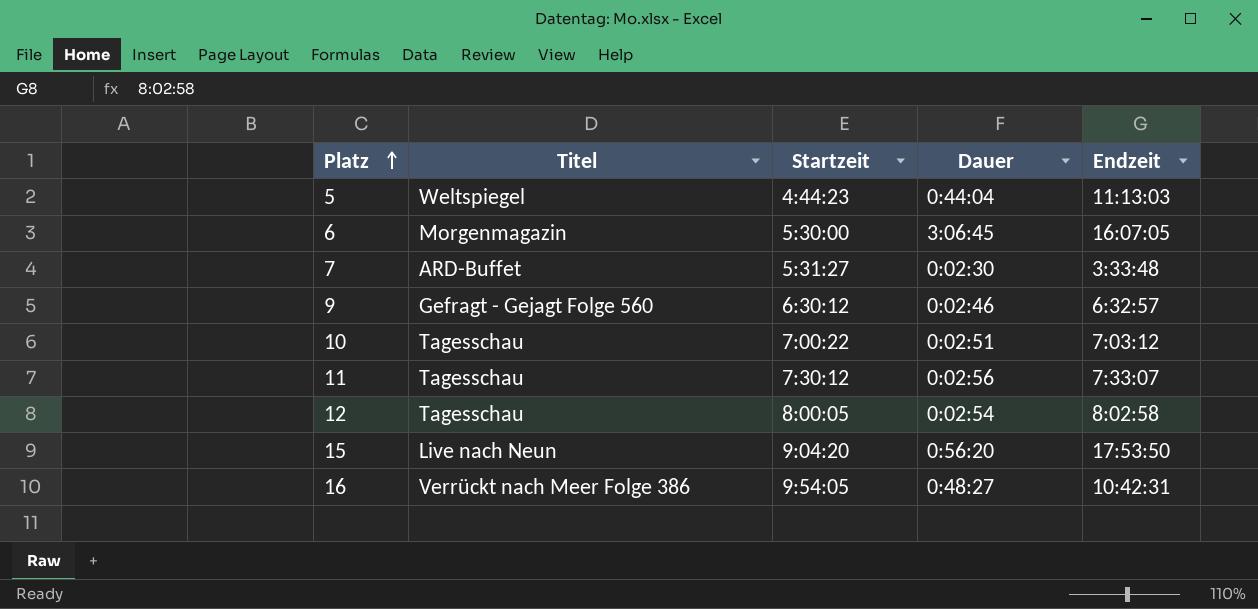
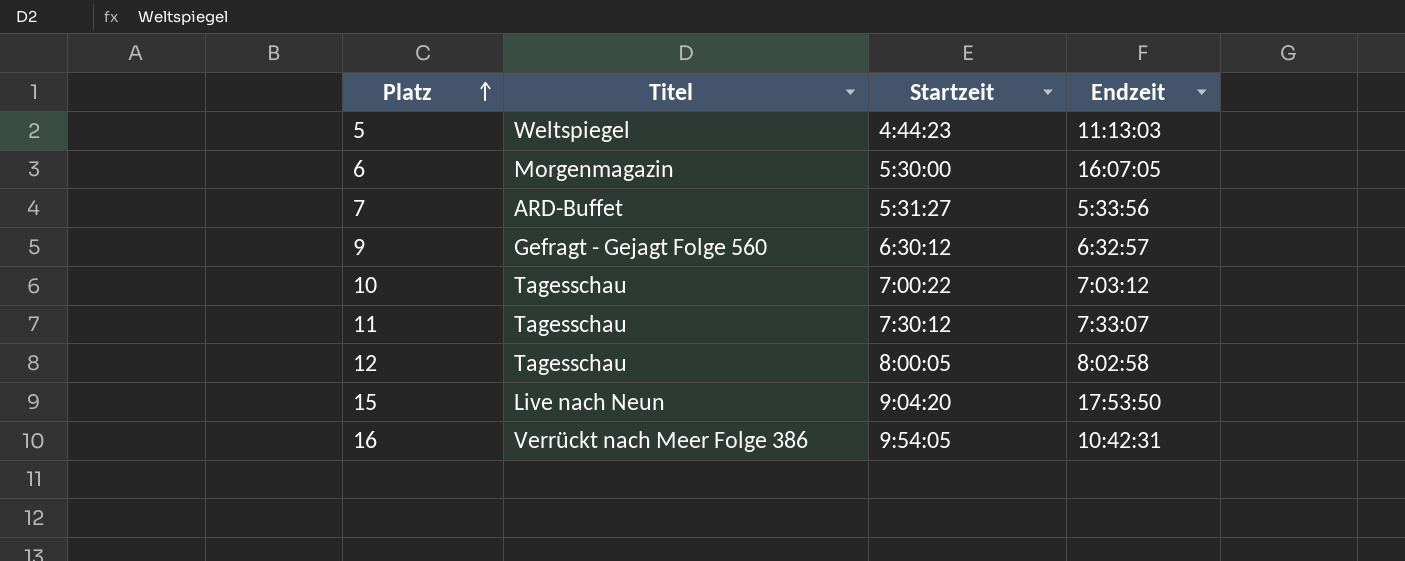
column Dauer | position: 4 -> none
7 | Endzeit: 3:33:48 -> 5:33:56

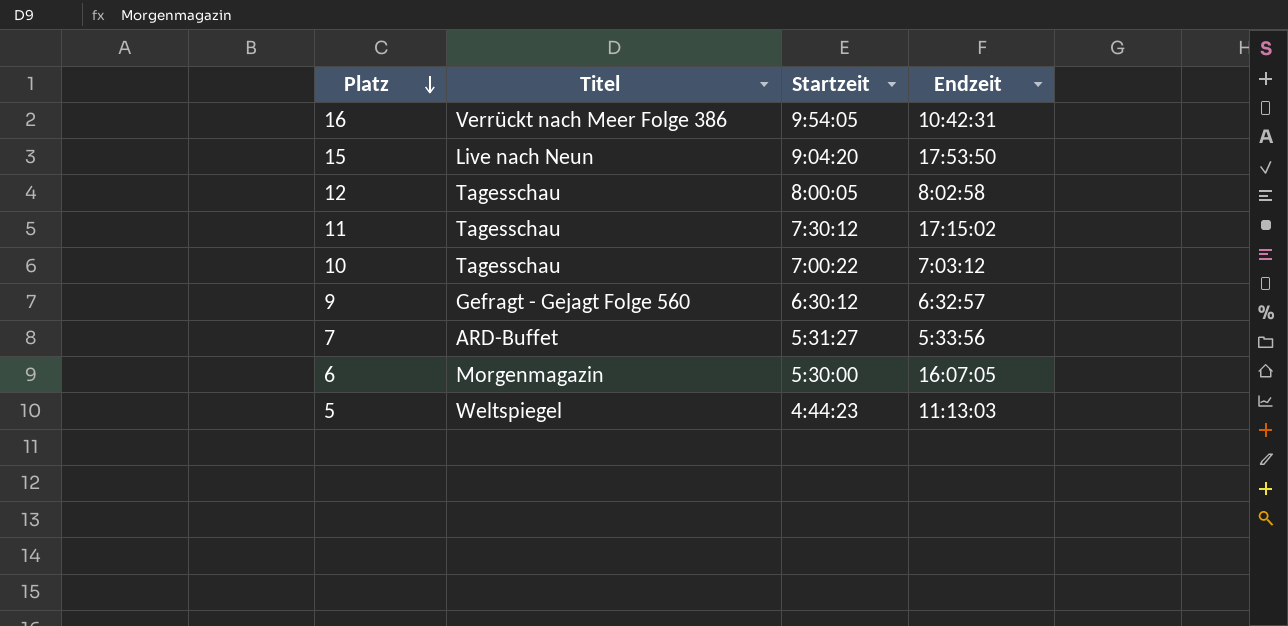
row order: Platz ascending -> Platz descending
11 | Endzeit: 7:33:07 -> 17:15:02

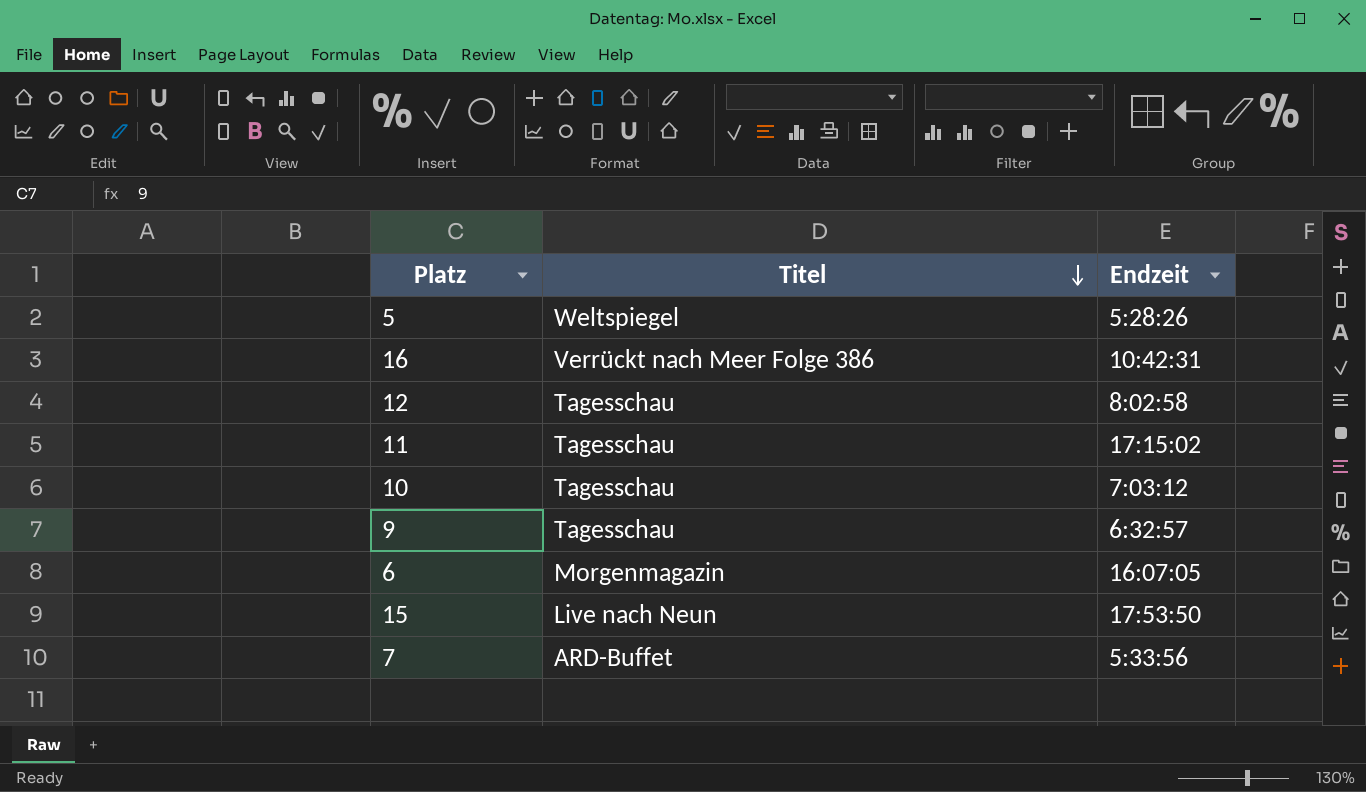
row order: Platz descending -> Titel descending
column Startzeit | position: 3 -> none
5 | Endzeit: 11:13:03 -> 5:28:26
9 | Titel: Gefragt - Gejagt Folge 560 -> Tagesschau

